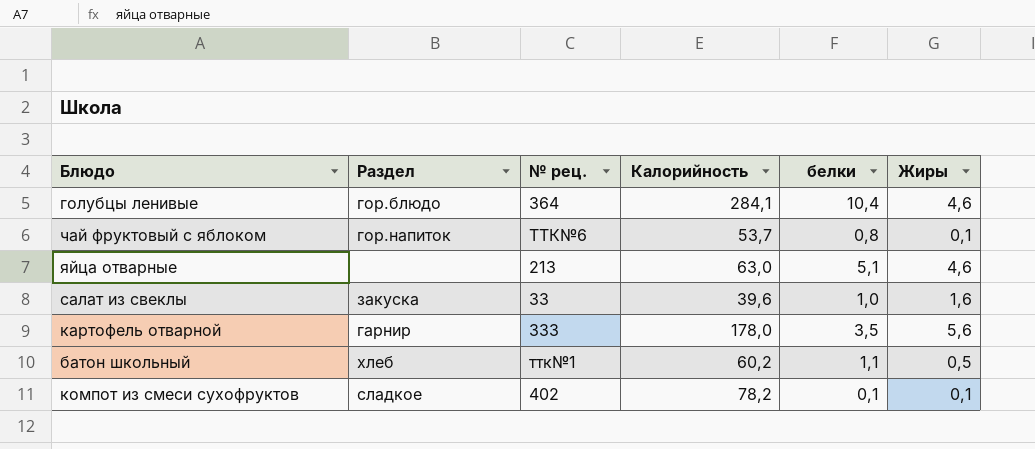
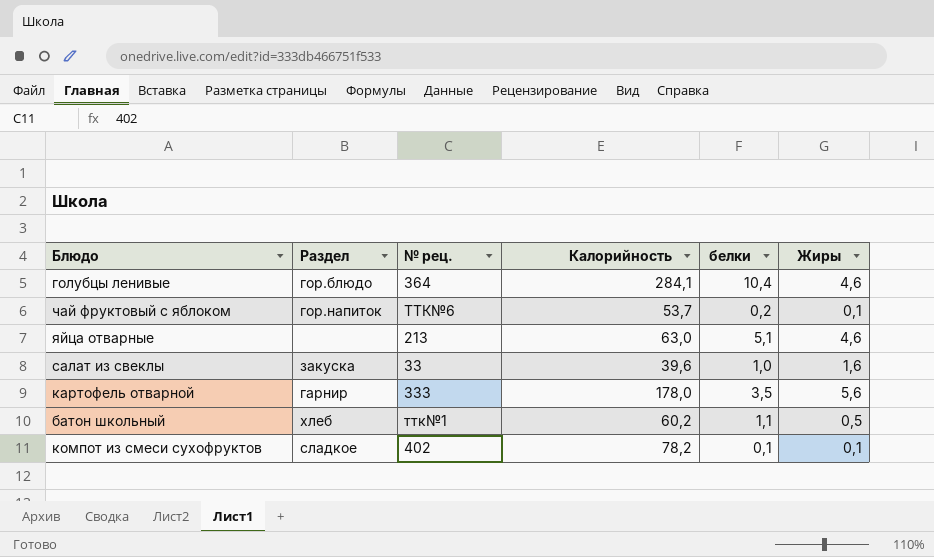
чай фруктовый с яблоком | белки: 0,8 -> 0,2

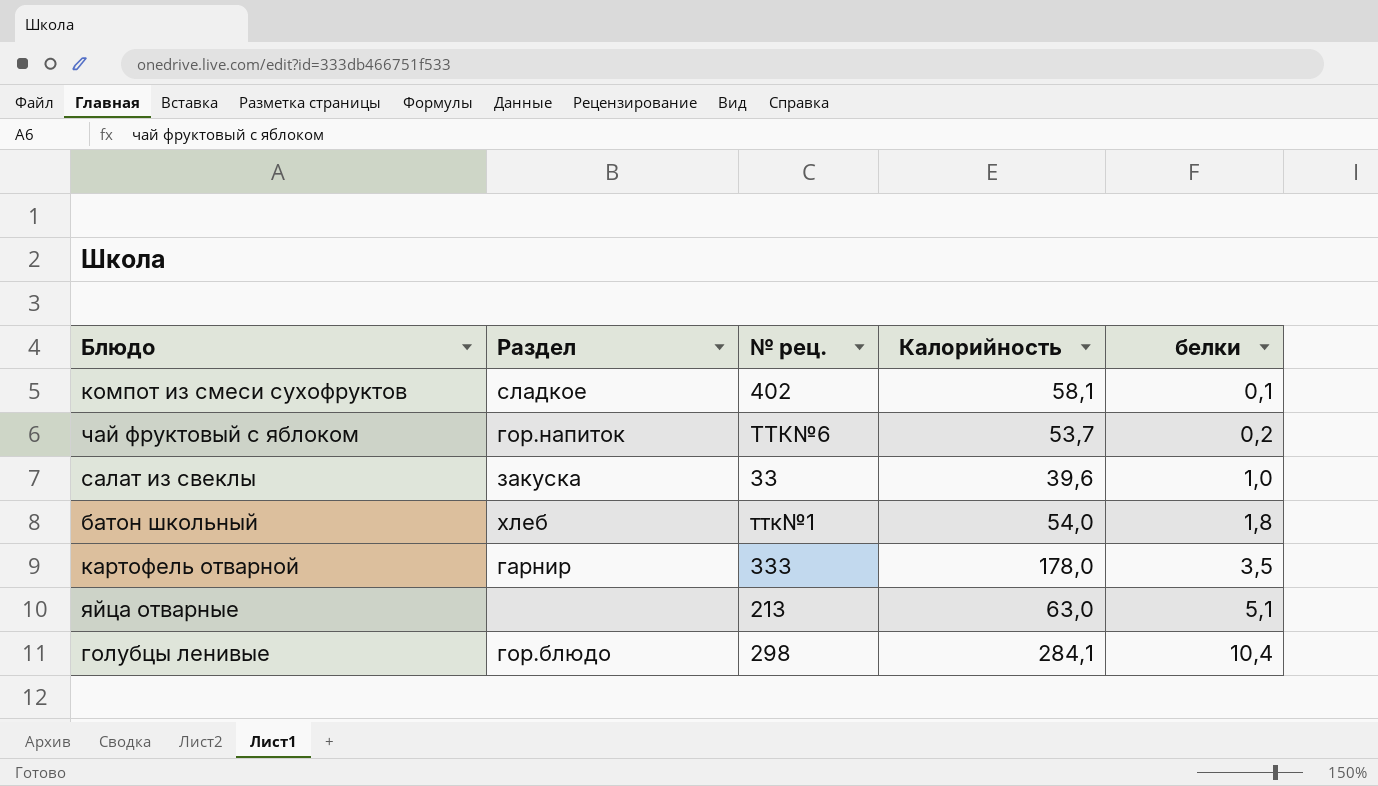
row order: none -> белки ascending
column Жиры | position: 6 -> none
компот из смеси сухофруктов | Калорийность: 78,2 -> 58,1
батон школьный | Калорийность: 60,2 -> 54,0
батон школьный | белки: 1,1 -> 1,8
голубцы ленивые | № рец.: 364 -> 298

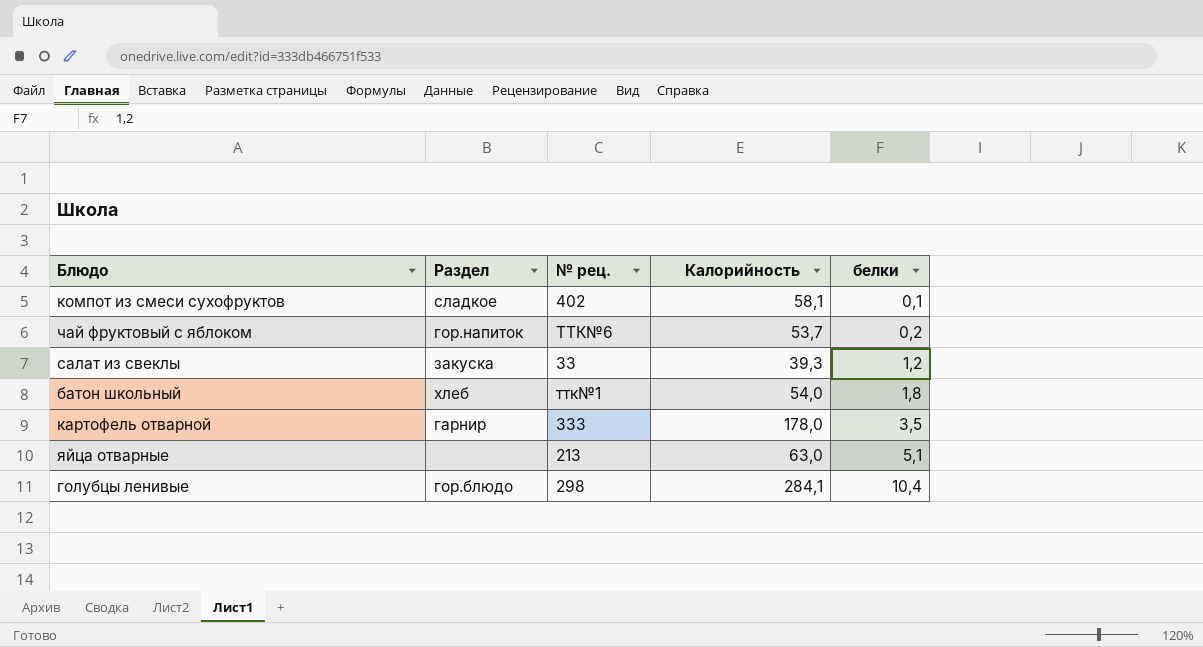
салат из свеклы | Калорийность: 39,6 -> 39,3
салат из свеклы | белки: 1,0 -> 1,2

